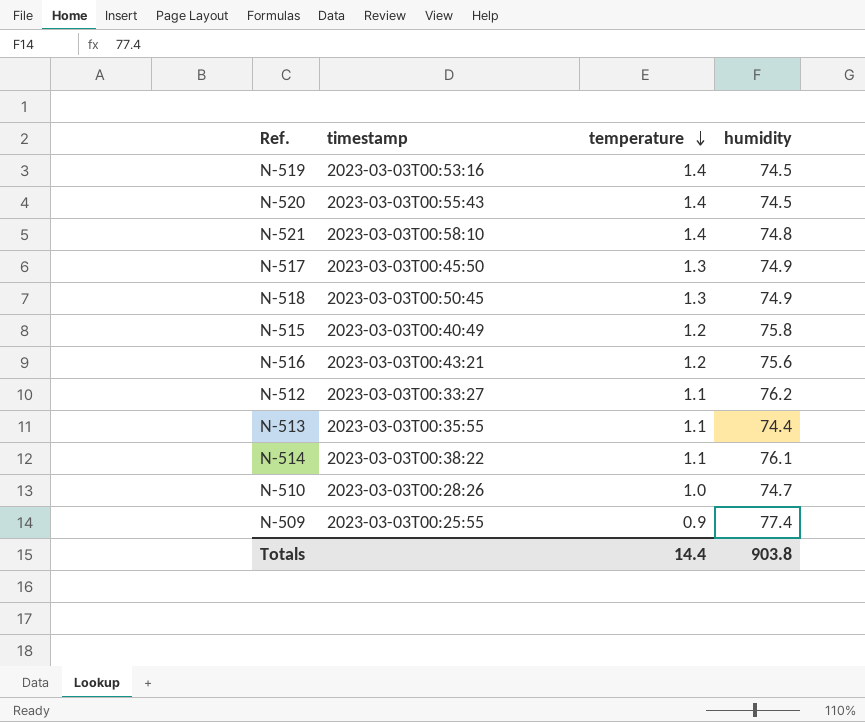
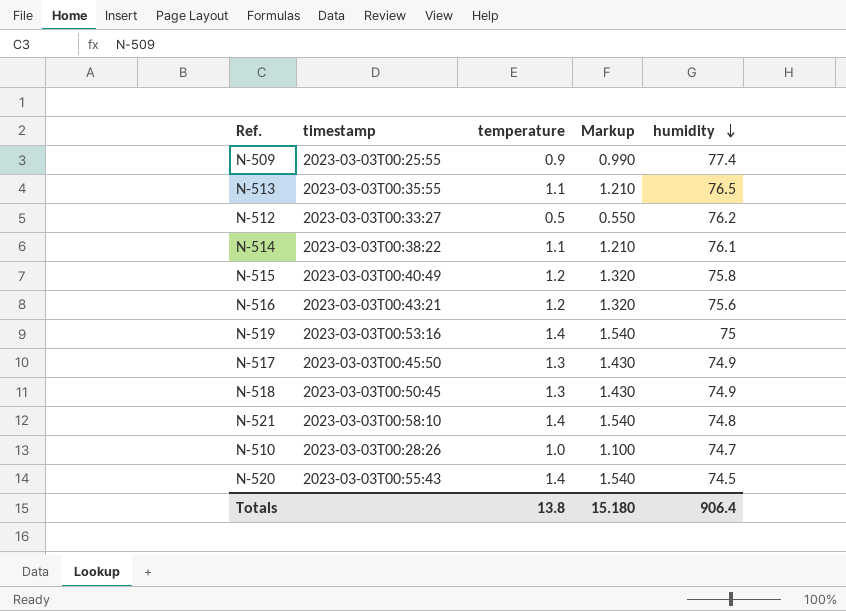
row order: temperature descending -> humidity descending
column Markup | formula: none -> [temperature] * 1.1
N-513 | humidity: 74.4 -> 76.5
N-512 | temperature: 1.1 -> 0.5
N-519 | humidity: 74.5 -> 75
Totals | temperature: 14.4 -> 13.8
Totals | humidity: 903.8 -> 906.4

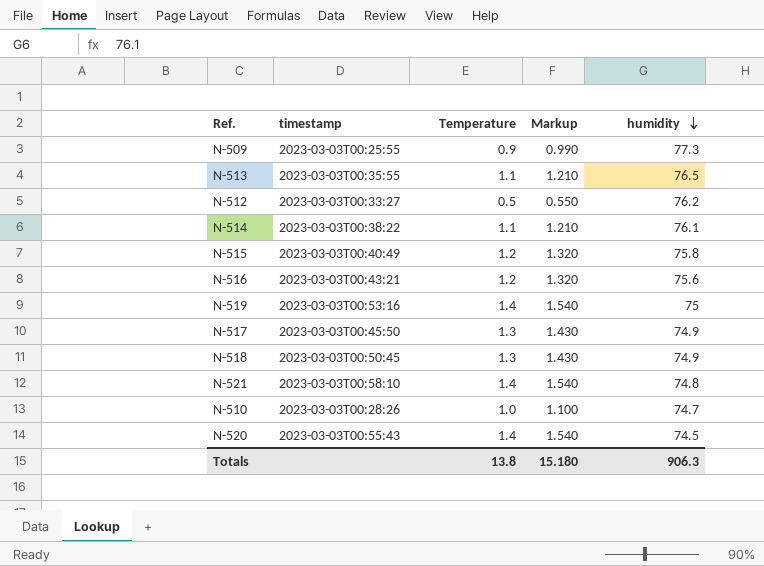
column name: temperature -> Temperature
N-509 | humidity: 77.4 -> 77.3
Totals | humidity: 906.4 -> 906.3

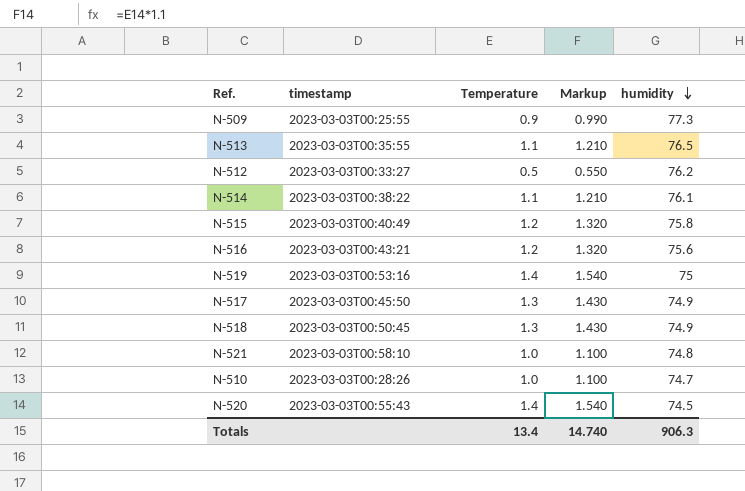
N-521 | Temperature: 1.4 -> 1.0
N-521 | Markup: 1.540 -> 1.100
Totals | Temperature: 13.8 -> 13.4
Totals | Markup: 15.180 -> 14.740

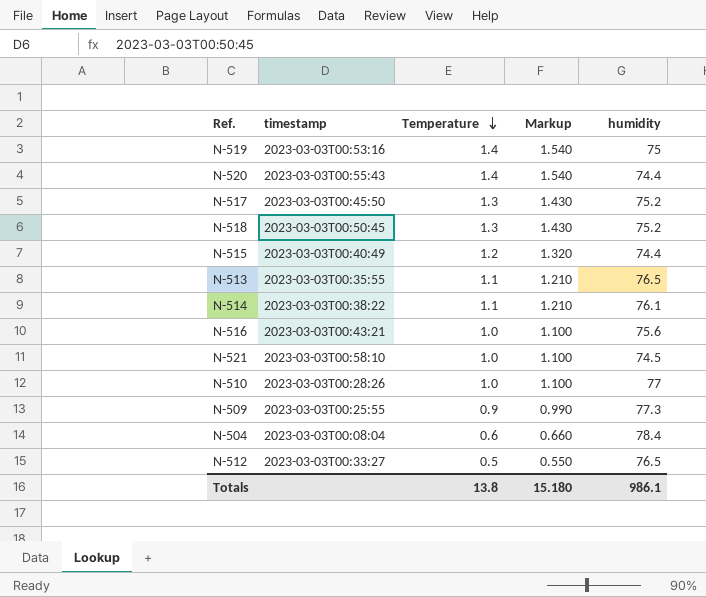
row order: humidity descending -> Temperature descending
N-520 | humidity: 74.5 -> 74.4
N-517 | humidity: 74.9 -> 75.2
N-518 | humidity: 74.9 -> 75.2
N-515 | humidity: 75.8 -> 74.4
N-516 | Temperature: 1.2 -> 1.0
N-516 | Markup: 1.320 -> 1.100
N-521 | humidity: 74.8 -> 74.5
N-510 | humidity: 74.7 -> 77
row N-504: none -> 2023-03-03T00:08:04 | 0.6 | 0.660 | 78.4
N-512 | humidity: 76.2 -> 76.5
Totals | Temperature: 13.4 -> 13.8
Totals | Markup: 14.740 -> 15.180
Totals | humidity: 906.3 -> 986.1

